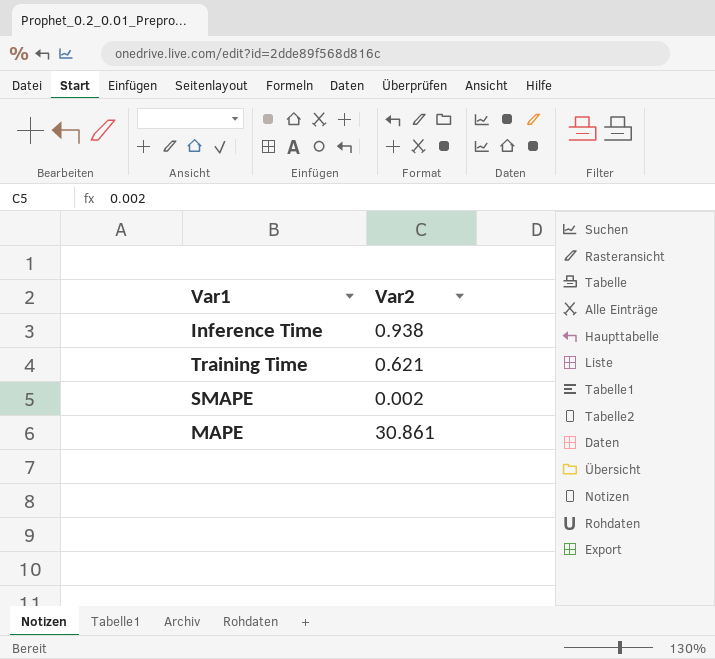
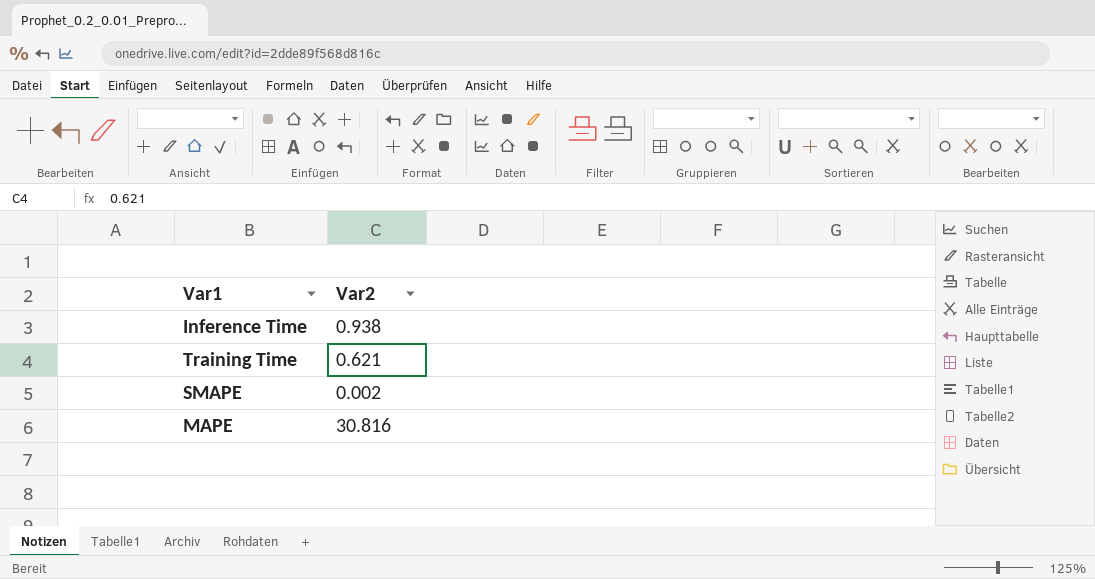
MAPE | Var2: 30.861 -> 30.816

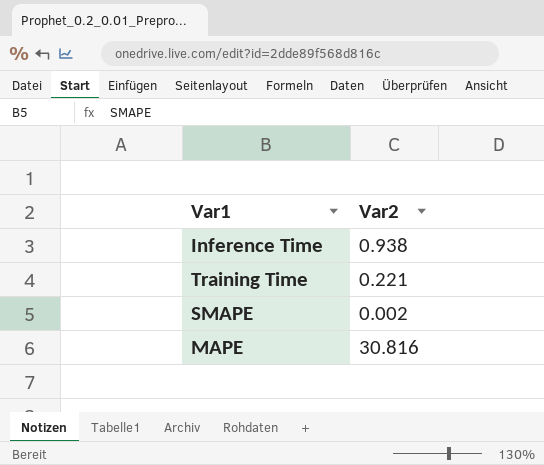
Training Time | Var2: 0.621 -> 0.221

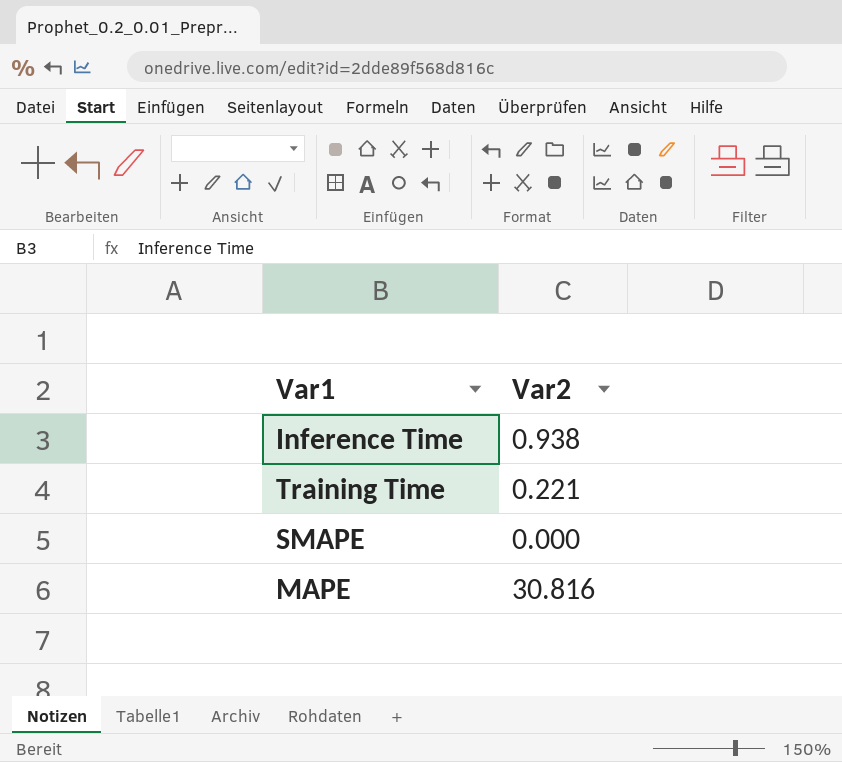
SMAPE | Var2: 0.002 -> 0.000

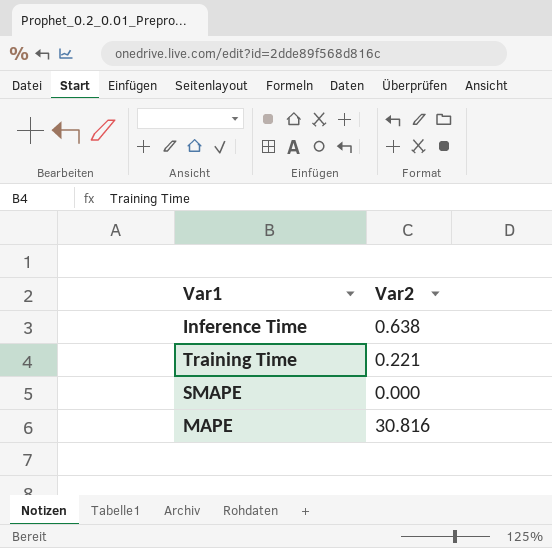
Inference Time | Var2: 0.938 -> 0.638

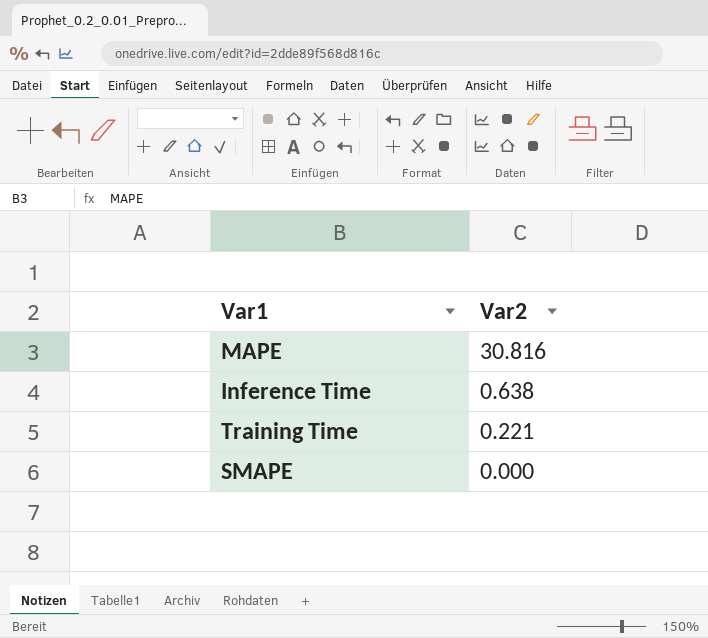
row order: none -> Var2 descending

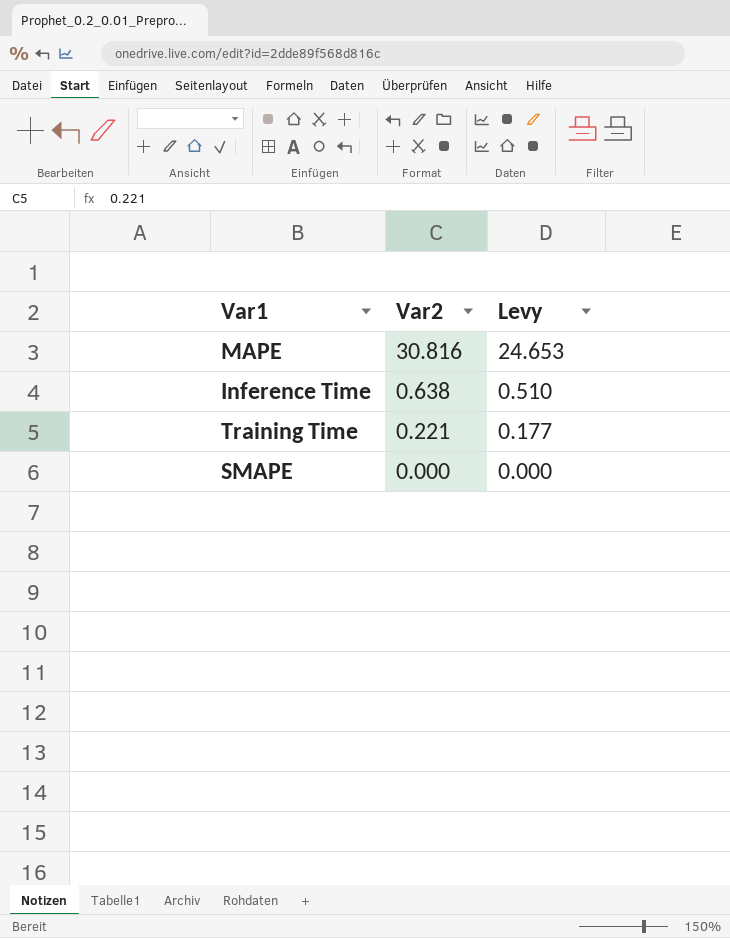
column Levy | formula: none -> [Var2] * 0.8

